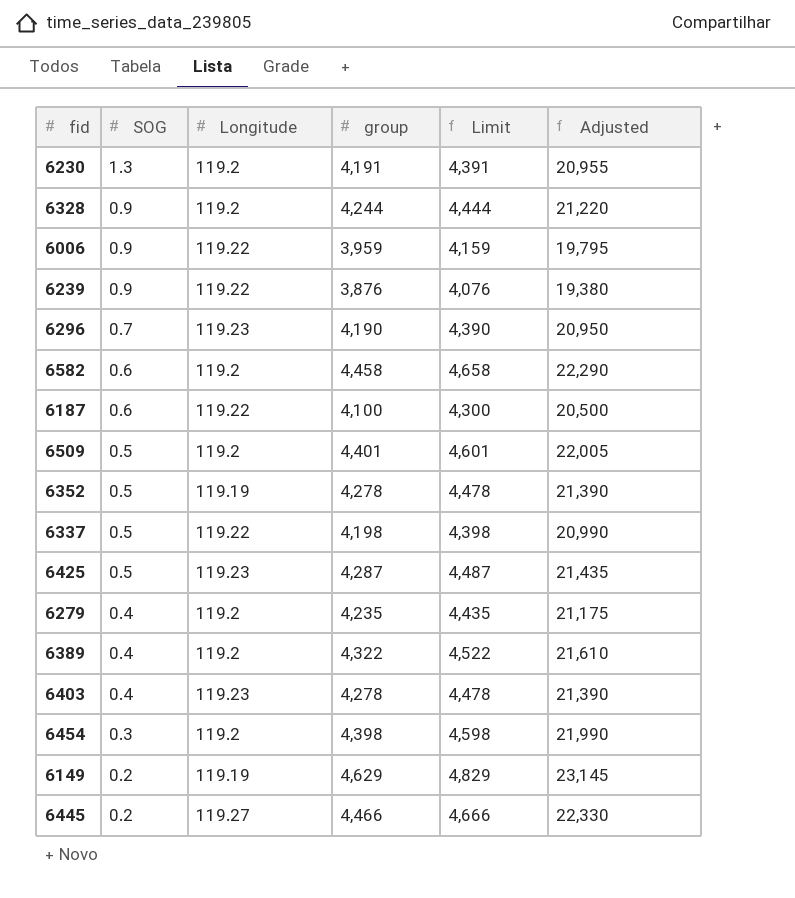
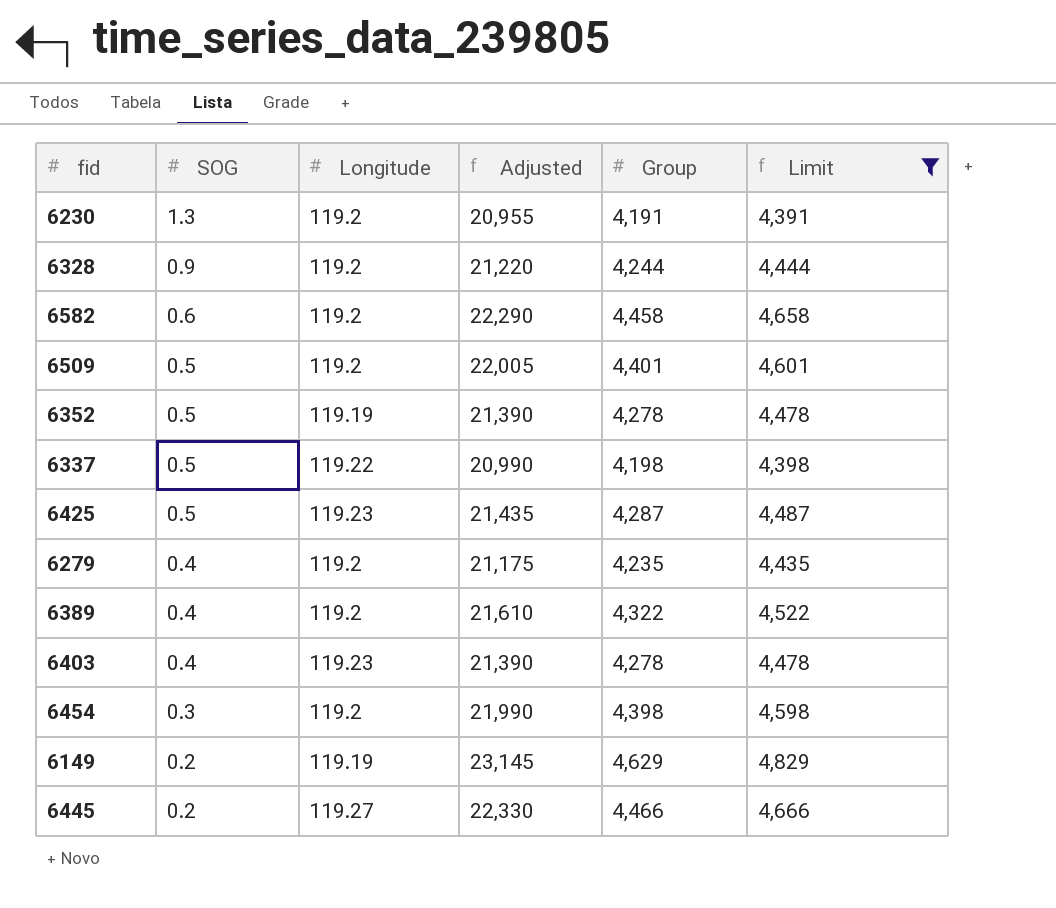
filter: none -> Limit >= 4,391
column Adjusted | position: 6 -> 4
column name: group -> Group

